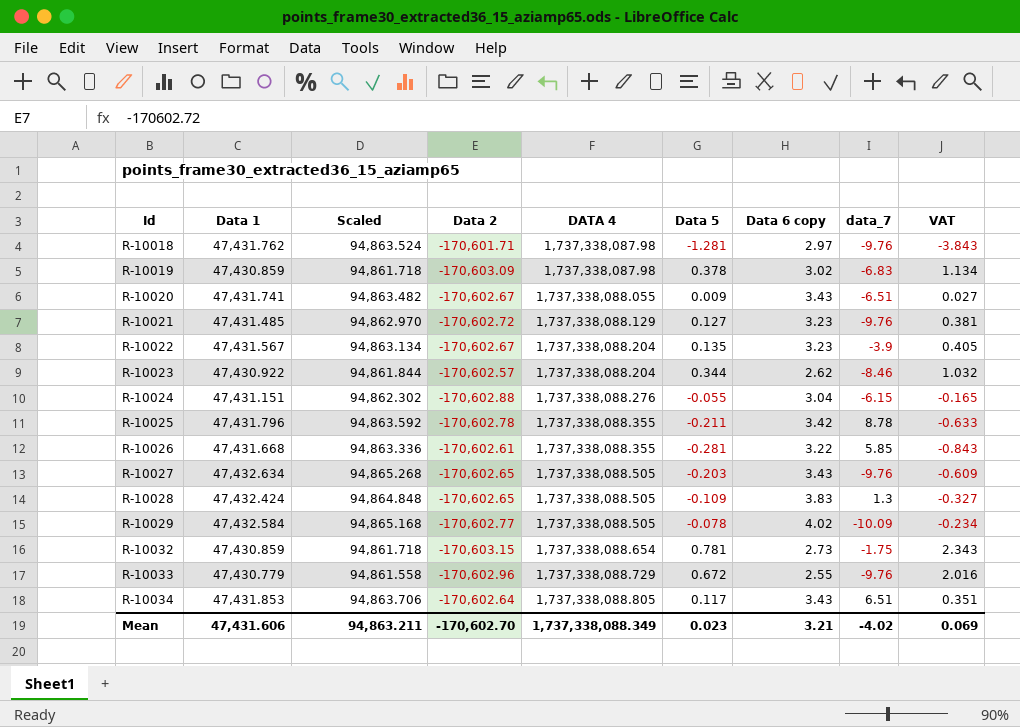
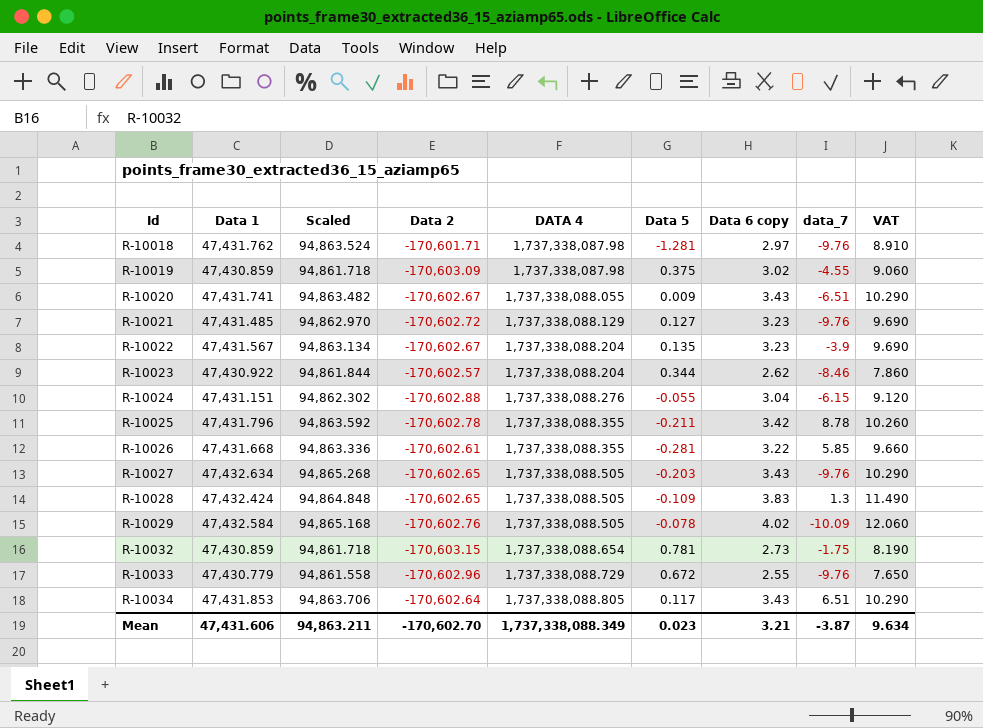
column VAT | formula: [Data 5] * 3 -> [Data 6 copy] * 3
R-10019 | Data 5: 0.378 -> 0.375
R-10019 | data_7: -6.83 -> -4.55
R-10029 | Data 2: -170,602.77 -> -170,602.76
Mean | data_7: -4.02 -> -3.87
Mean | VAT: 0.069 -> 9.634

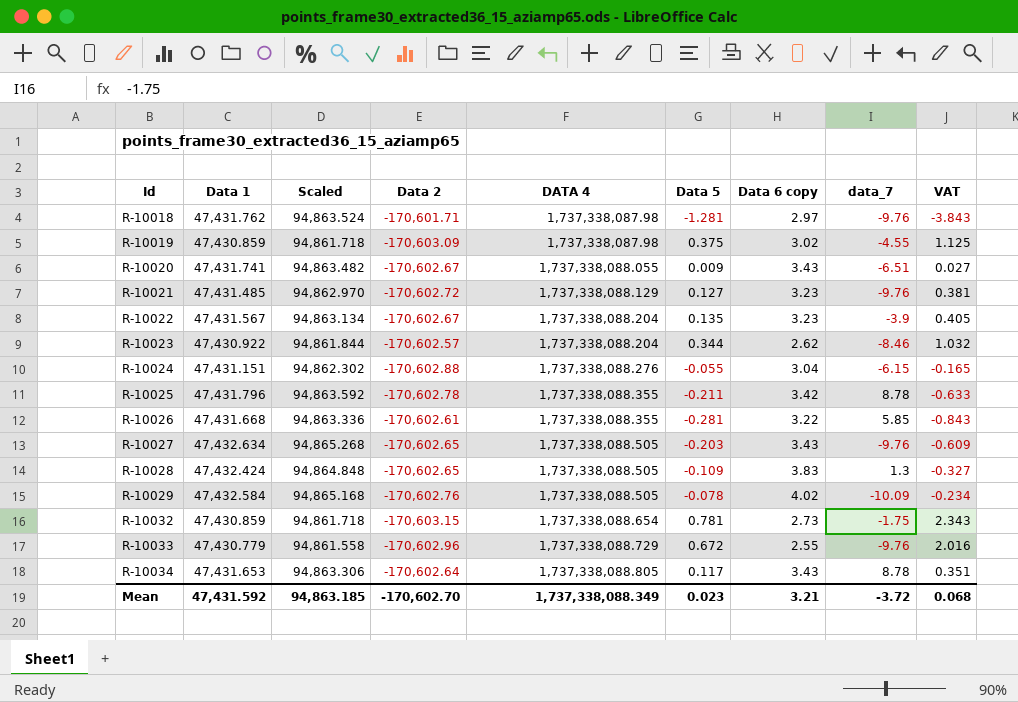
column VAT | formula: [Data 6 copy] * 3 -> [Data 5] * 3
R-10034 | Data 1: 47,431.853 -> 47,431.653
R-10034 | Scaled: 94,863.706 -> 94,863.306
R-10034 | data_7: 6.51 -> 8.78
Mean | Data 1: 47,431.606 -> 47,431.592
Mean | Scaled: 94,863.211 -> 94,863.185
Mean | data_7: -3.87 -> -3.72
Mean | VAT: 9.634 -> 0.068

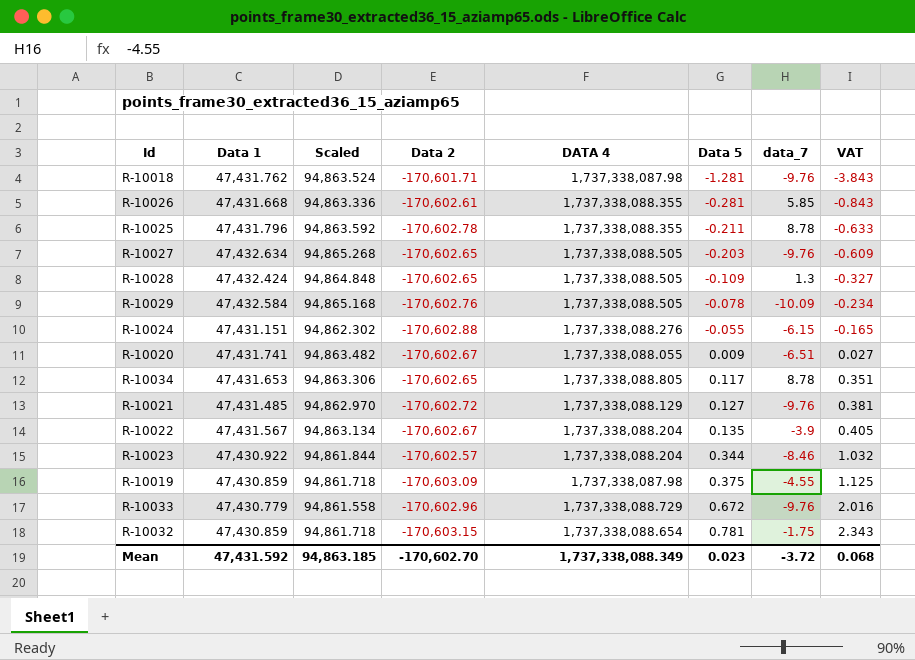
row order: Id ascending -> Data 5 ascending
column Data 6 copy | position: 7 -> none
R-10034 | Data 2: -170,602.64 -> -170,602.65

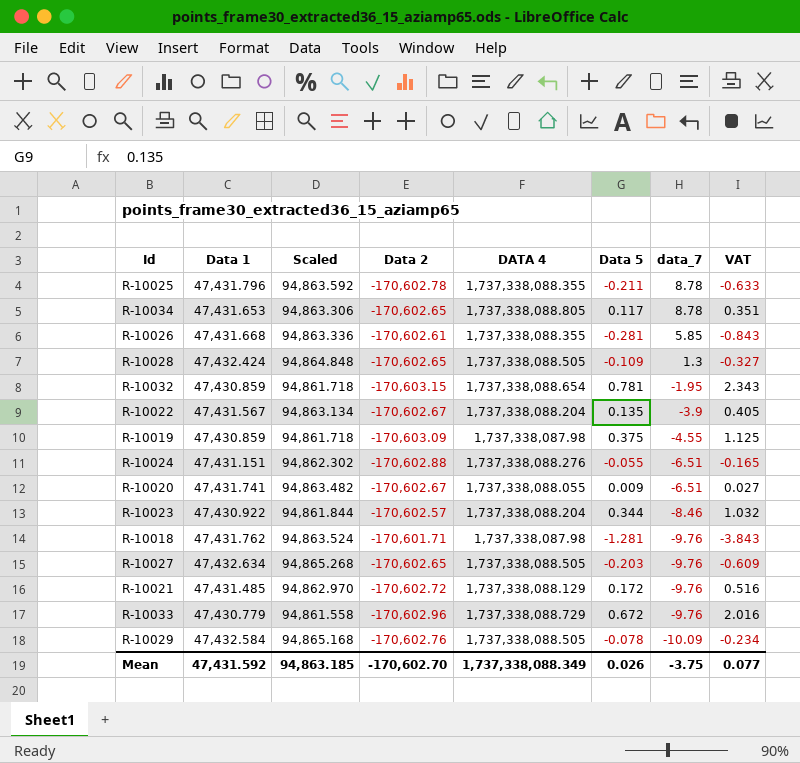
row order: Data 5 ascending -> data_7 descending
R-10032 | data_7: -1.75 -> -1.95
R-10024 | data_7: -6.15 -> -6.51
R-10021 | Data 5: 0.127 -> 0.172
R-10021 | VAT: 0.381 -> 0.516
Mean | Data 5: 0.023 -> 0.026
Mean | data_7: -3.72 -> -3.75
Mean | VAT: 0.068 -> 0.077

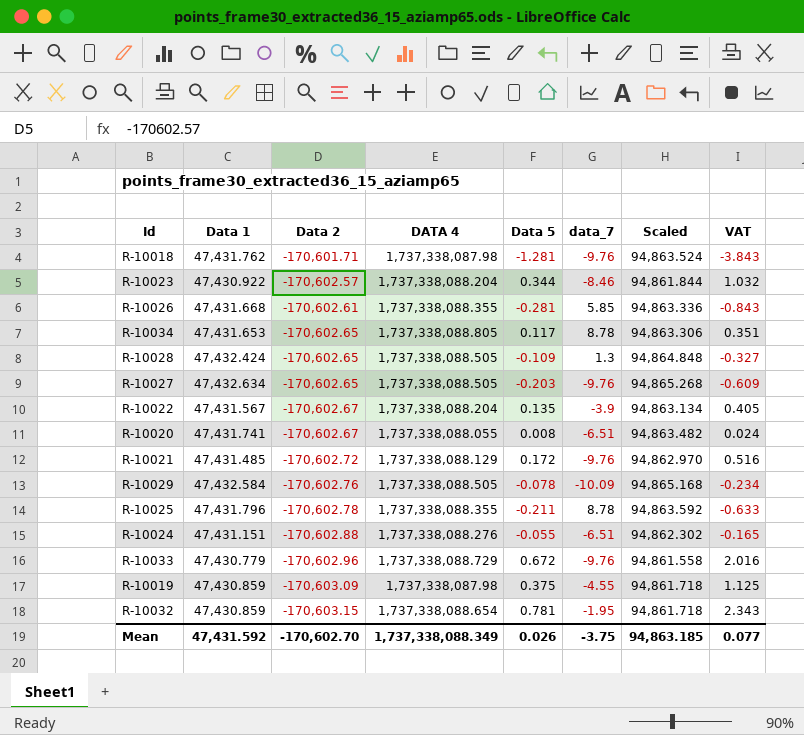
row order: data_7 descending -> Data 2 descending
column Scaled | position: 3 -> 7
R-10020 | Data 5: 0.009 -> 0.008
R-10020 | VAT: 0.027 -> 0.024

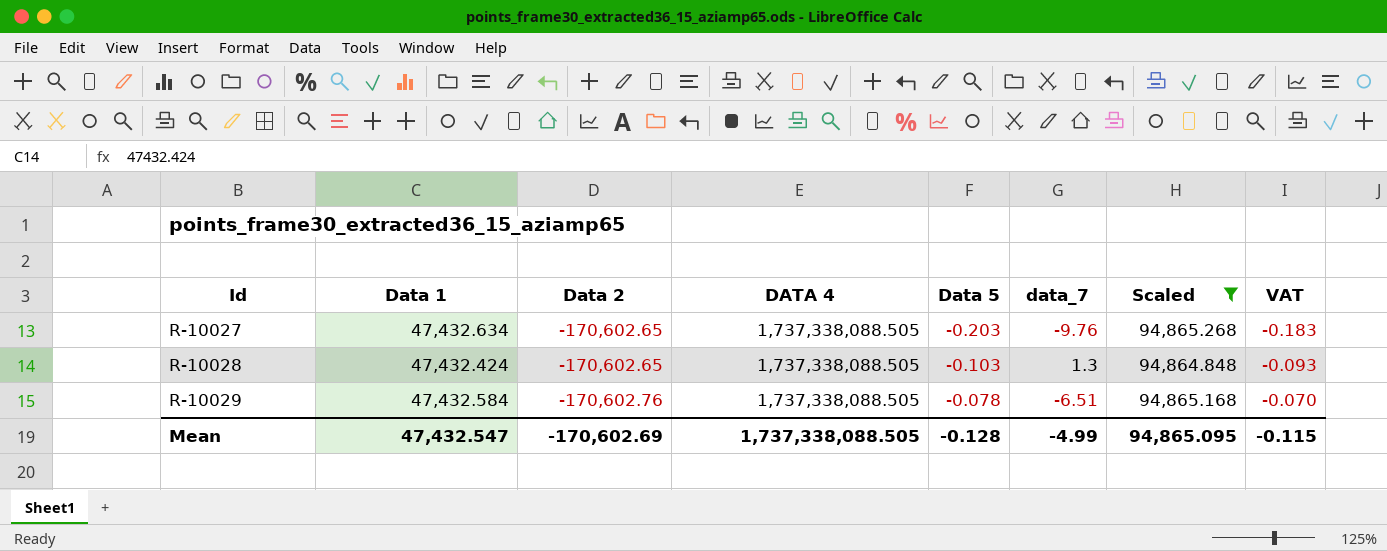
filter: none -> Scaled >= 94,864.848
row order: Data 2 descending -> Id ascending
column VAT | formula: [Data 5] * 3 -> [Data 5] * 0.9
R-10028 | Data 5: -0.109 -> -0.103
R-10029 | data_7: -10.09 -> -6.51
Mean | Data 1: 47,431.592 -> 47,432.547
Mean | Data 2: -170,602.70 -> -170,602.69
Mean | DATA 4: 1,737,338,088.349 -> 1,737,338,088.505
Mean | Data 5: 0.026 -> -0.128
Mean | data_7: -3.75 -> -4.99
Mean | Scaled: 94,863.185 -> 94,865.095
Mean | VAT: 0.077 -> -0.115

